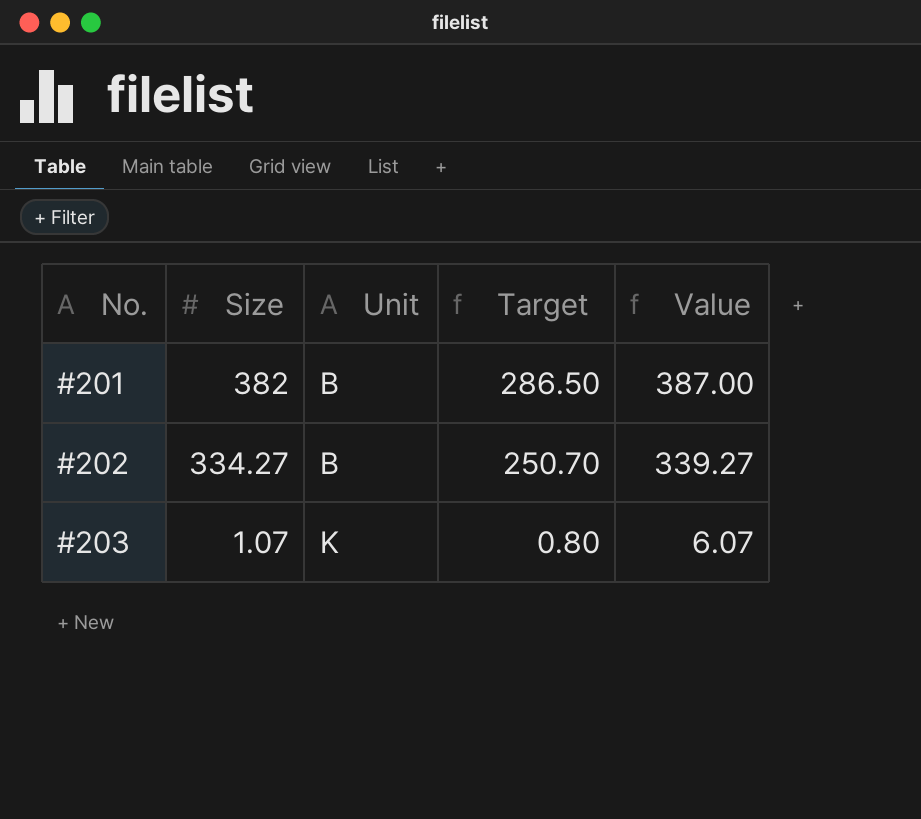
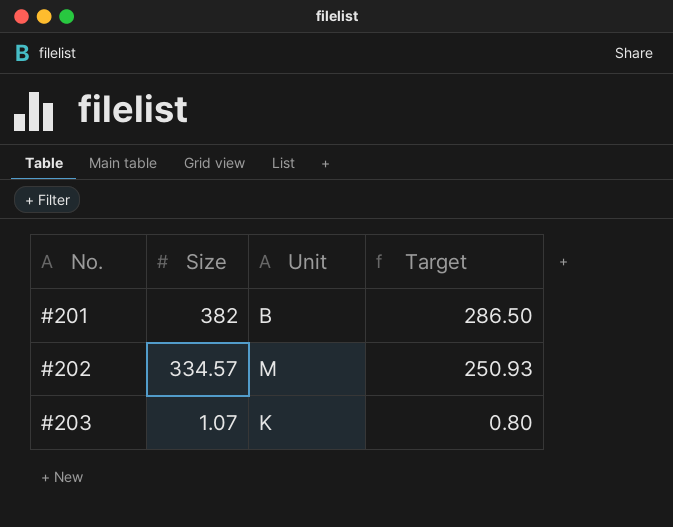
column Value | formula: [Size] + 5 -> none
#202 | Size: 334.27 -> 334.57
#202 | Unit: B -> M
#202 | Target: 250.70 -> 250.93

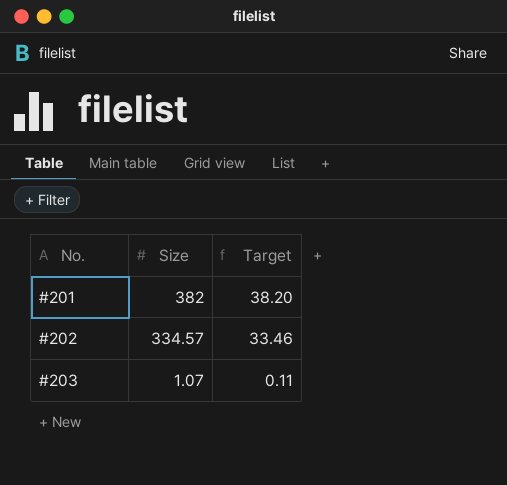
column Unit | position: 3 -> none
column Target | formula: [Size] * 0.75 -> [Size] * 0.1

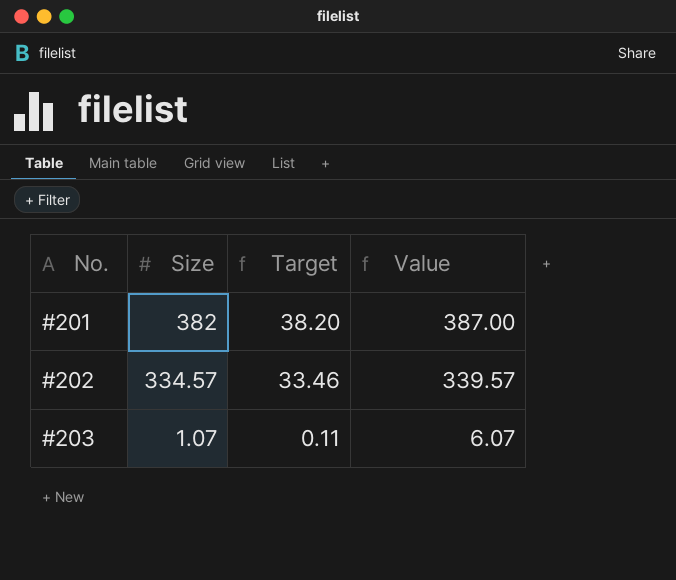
column Value | formula: none -> [Size] + 5

